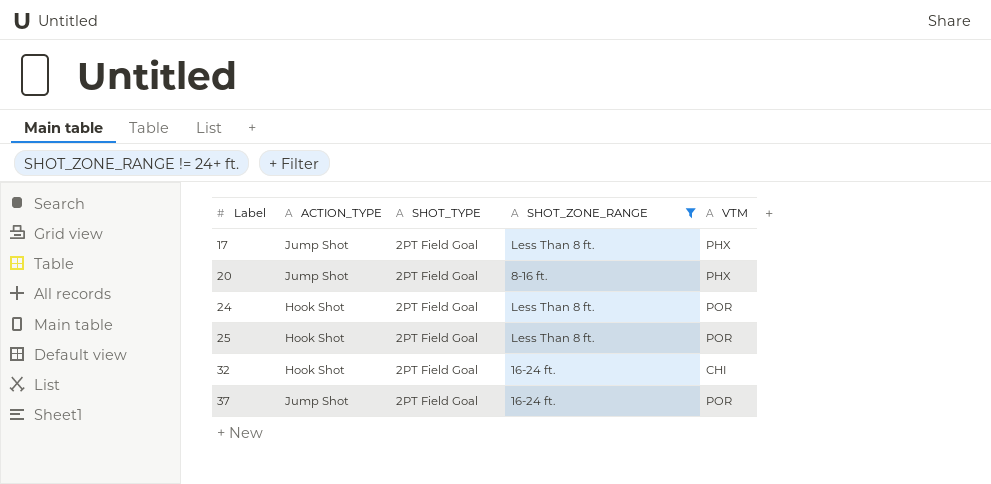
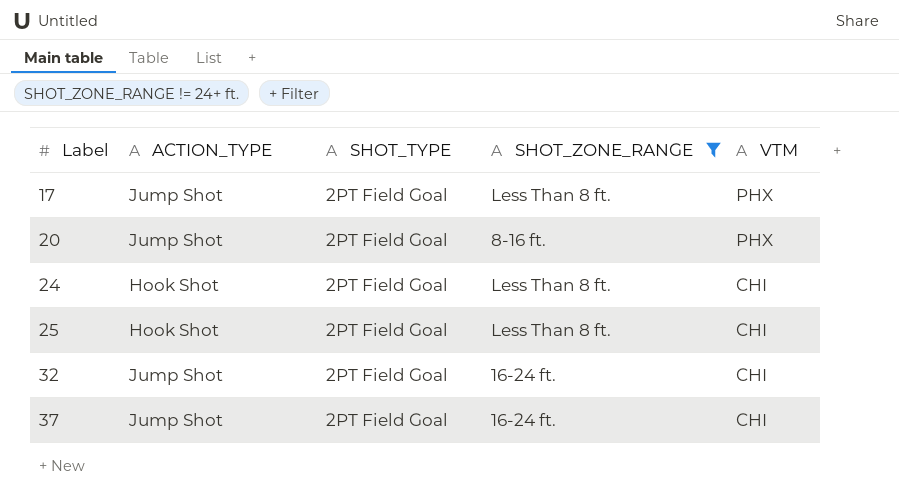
24 | VTM: POR -> CHI
25 | VTM: POR -> CHI
32 | ACTION_TYPE: Hook Shot -> Jump Shot
37 | VTM: POR -> CHI

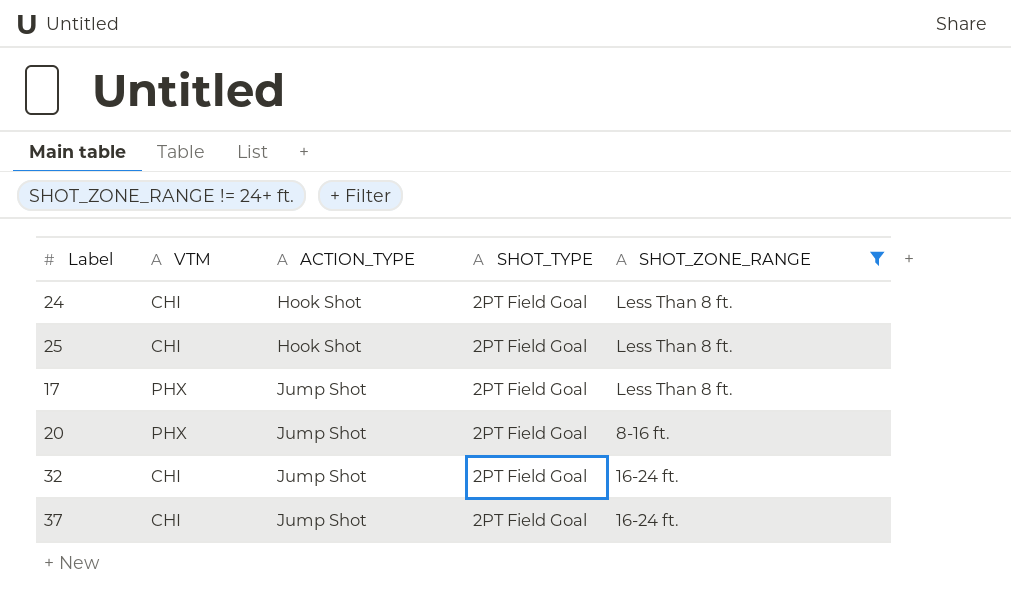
row order: Label ascending -> ACTION_TYPE ascending
column VTM | position: 5 -> 2

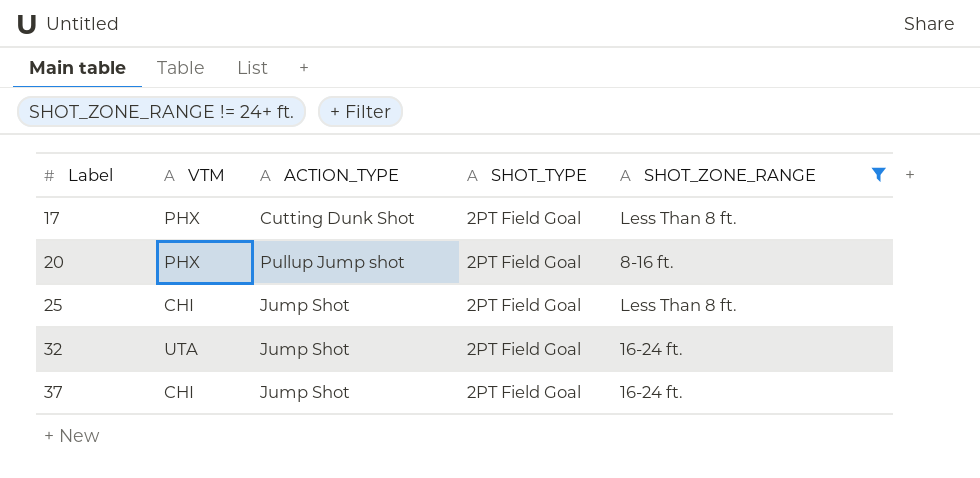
row order: ACTION_TYPE ascending -> Label ascending
row 24: CHI | Hook Shot | 2PT Field Goal | Less Than 8 ft. -> none
17 | ACTION_TYPE: Jump Shot -> Cutting Dunk Shot
20 | ACTION_TYPE: Jump Shot -> Pullup Jump shot
25 | ACTION_TYPE: Hook Shot -> Jump Shot
32 | VTM: CHI -> UTA

